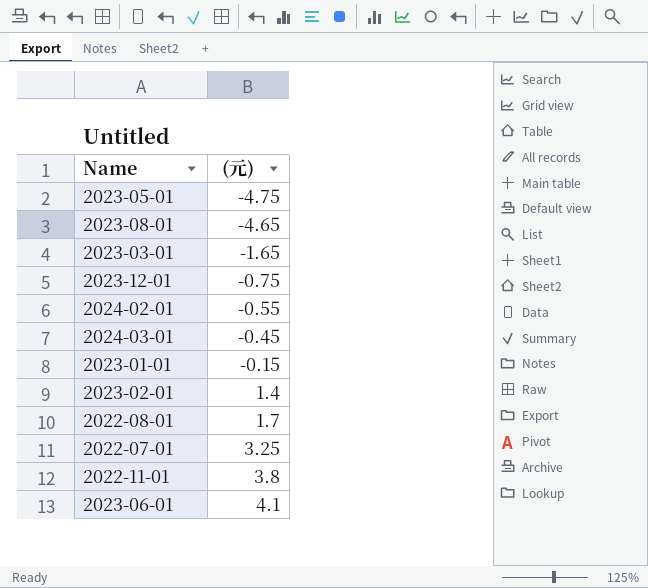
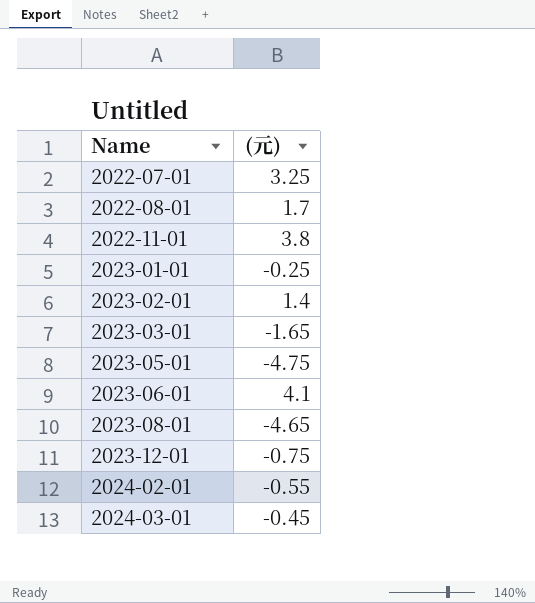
row order: (元) ascending -> Name ascending
2023-01-01 | (元): -0.15 -> -0.25

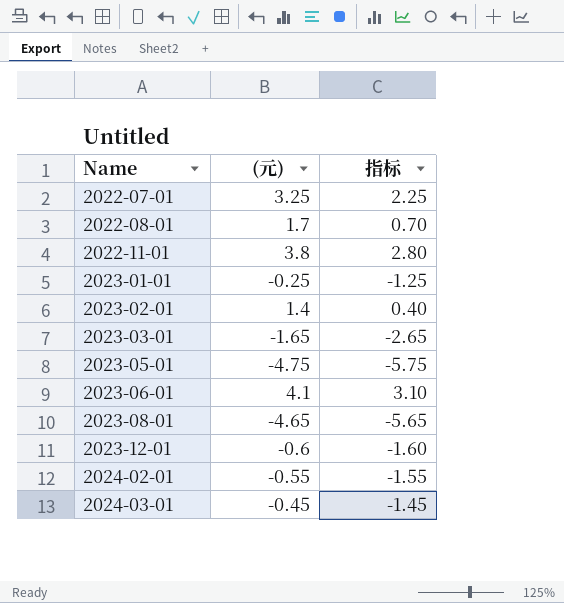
column 指标 | formula: none -> [(元)] - 1
2023-12-01 | (元): -0.75 -> -0.6

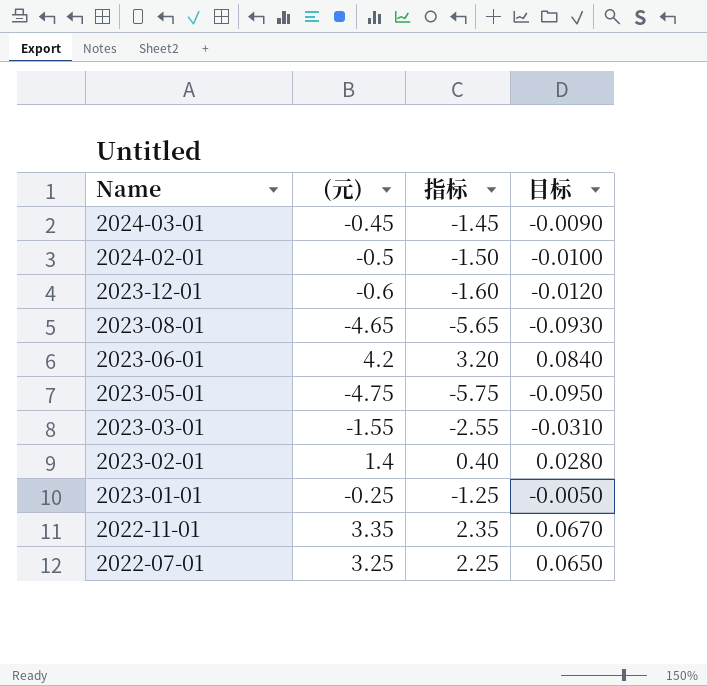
row order: Name ascending -> Name descending
column 目标 | formula: none -> [(元)] * 0.02
row 2022-08-01: 1.7 | 0.70 -> none
2024-02-01 | (元): -0.55 -> -0.5
2024-02-01 | 指标: -1.55 -> -1.50
2023-06-01 | (元): 4.1 -> 4.2
2023-06-01 | 指标: 3.10 -> 3.20
2023-03-01 | (元): -1.65 -> -1.55
2023-03-01 | 指标: -2.65 -> -2.55
2022-11-01 | (元): 3.8 -> 3.35
2022-11-01 | 指标: 2.80 -> 2.35

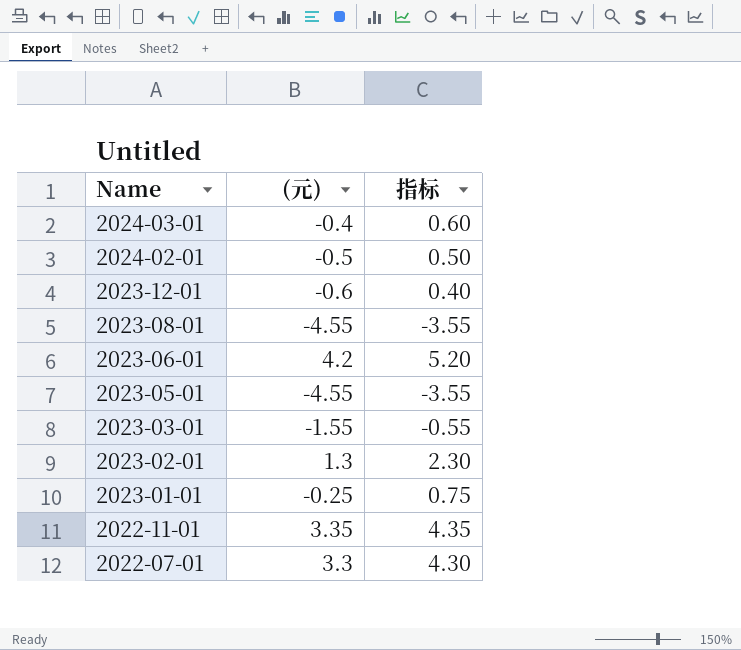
column 目标 | formula: [(元)] * 0.02 -> none
column 指标 | formula: [(元)] - 1 -> [(元)] + 1
2024-03-01 | (元): -0.45 -> -0.4
2023-08-01 | (元): -4.65 -> -4.55
2023-05-01 | (元): -4.75 -> -4.55
2023-02-01 | (元): 1.4 -> 1.3
2022-07-01 | (元): 3.25 -> 3.3

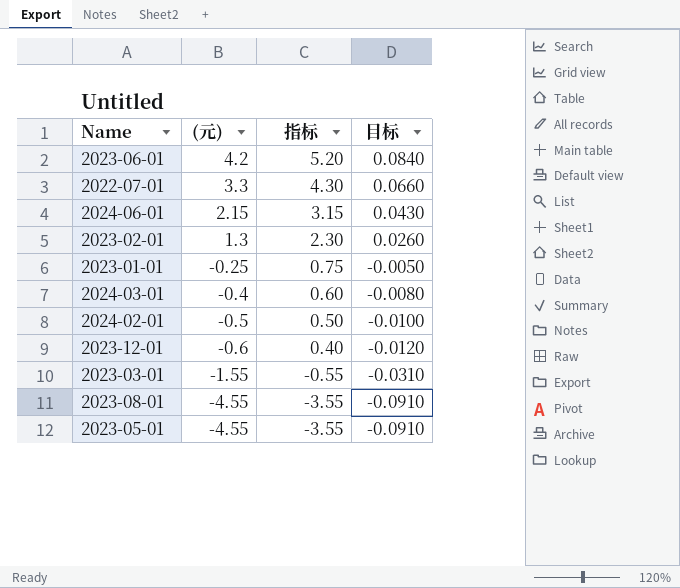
row order: Name descending -> (元) descending
column 目标 | formula: none -> [(元)] * 0.02
row 2022-11-01: 3.35 | 4.35 -> none
row 2024-06-01: none -> 2.15 | 3.15 | 0.0430

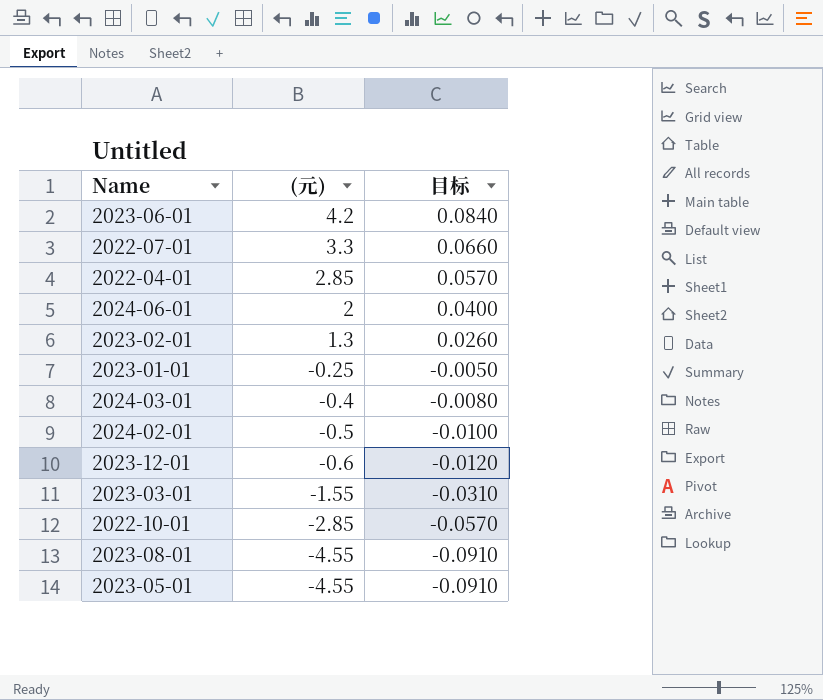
column 指标 | formula: [(元)] + 1 -> none
row 2022-04-01: none -> 2.85 | 0.0570
2024-06-01 | (元): 2.15 -> 2
2024-06-01 | 目标: 0.0430 -> 0.0400
row 2022-10-01: none -> -2.85 | -0.0570

